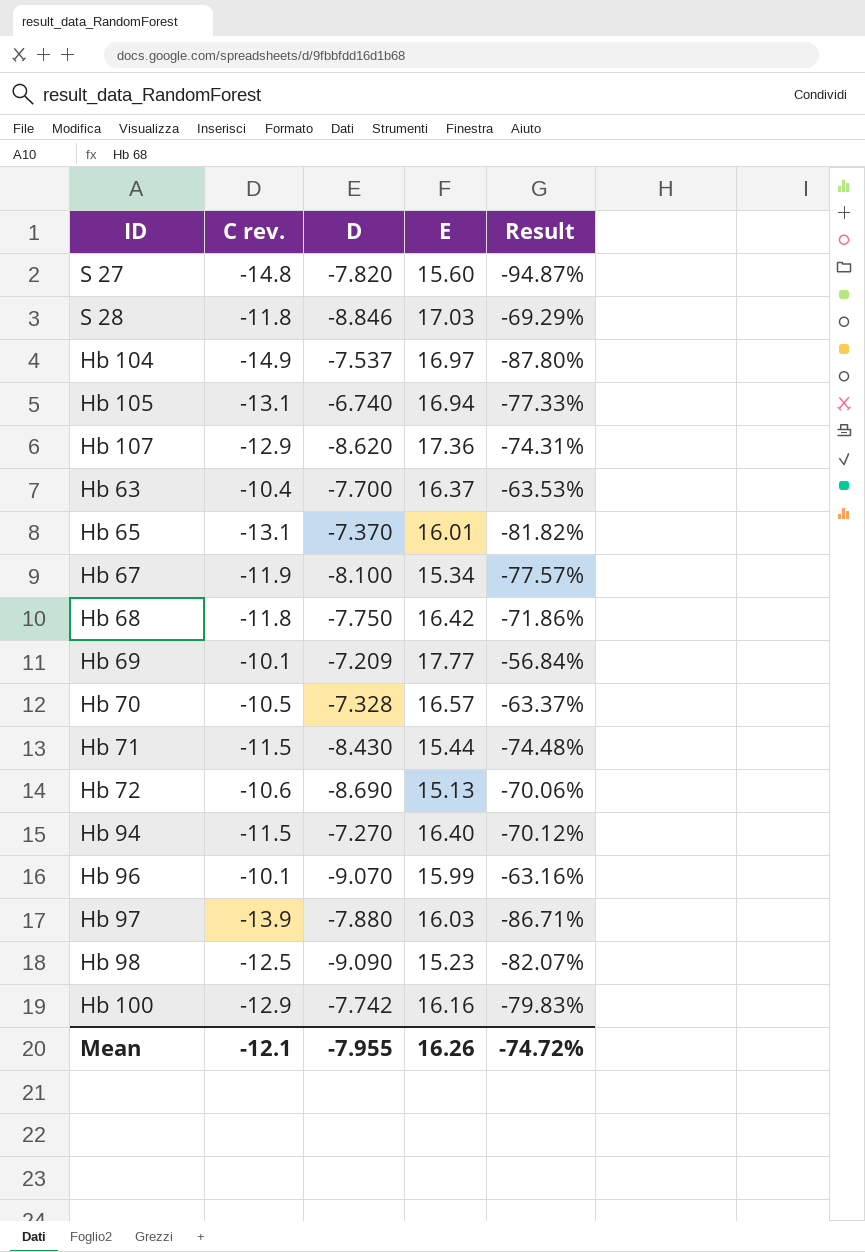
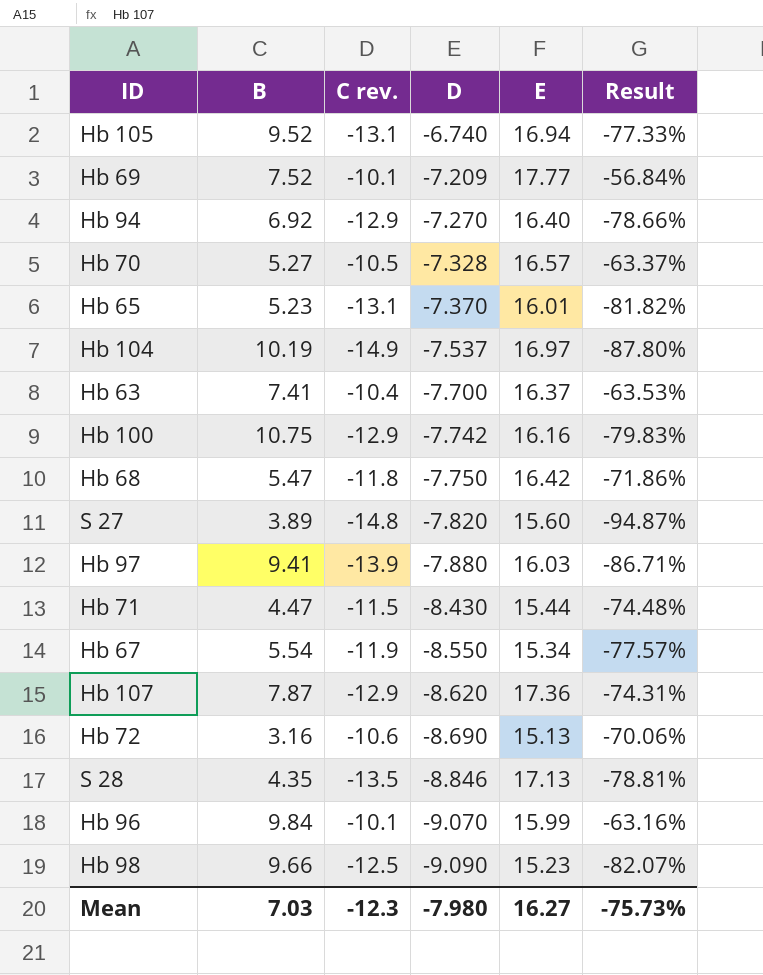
row order: none -> D descending
column B | position: none -> 2
Hb 94 | C rev.: -11.5 -> -12.9
Hb 94 | Result: -70.12% -> -78.66%
Hb 67 | D: -8.100 -> -8.550
S 28 | C rev.: -11.8 -> -13.5
S 28 | E: 17.03 -> 17.13
S 28 | Result: -69.29% -> -78.81%
Mean | C rev.: -12.1 -> -12.3
Mean | D: -7.955 -> -7.980
Mean | E: 16.26 -> 16.27
Mean | Result: -74.72% -> -75.73%

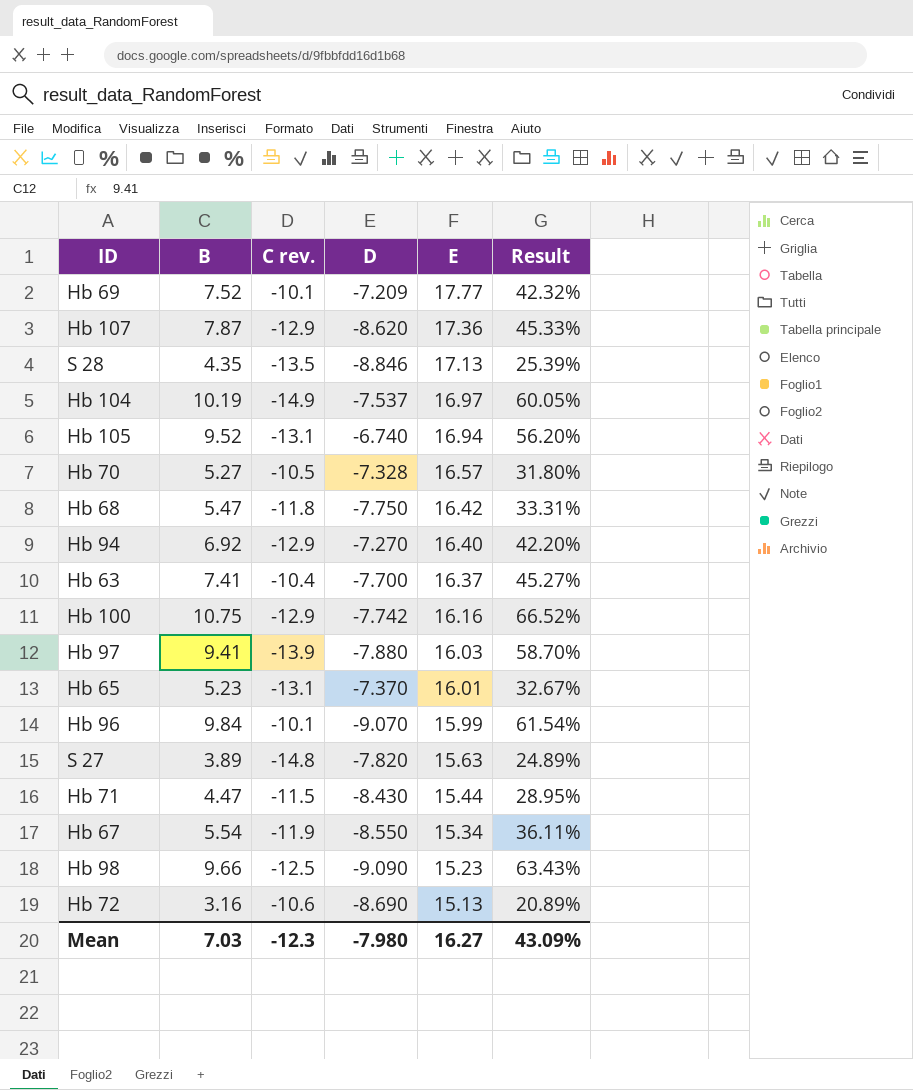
row order: D descending -> E descending
column Result | formula: [C rev.] / [E] -> [B] / [E]
S 27 | E: 15.60 -> 15.63
Mean | Result: -75.73% -> 43.09%

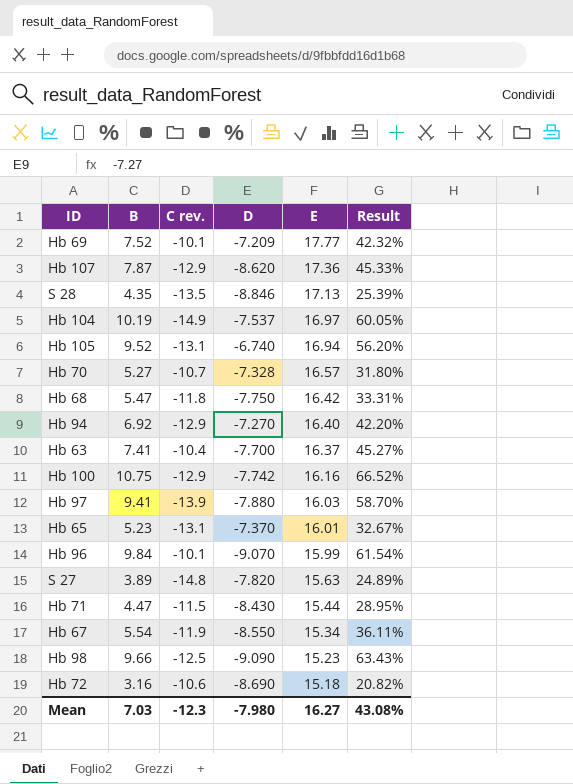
Hb 70 | C rev.: -10.5 -> -10.7
Hb 72 | E: 15.13 -> 15.18
Hb 72 | Result: 20.89% -> 20.82%
Mean | Result: 43.09% -> 43.08%

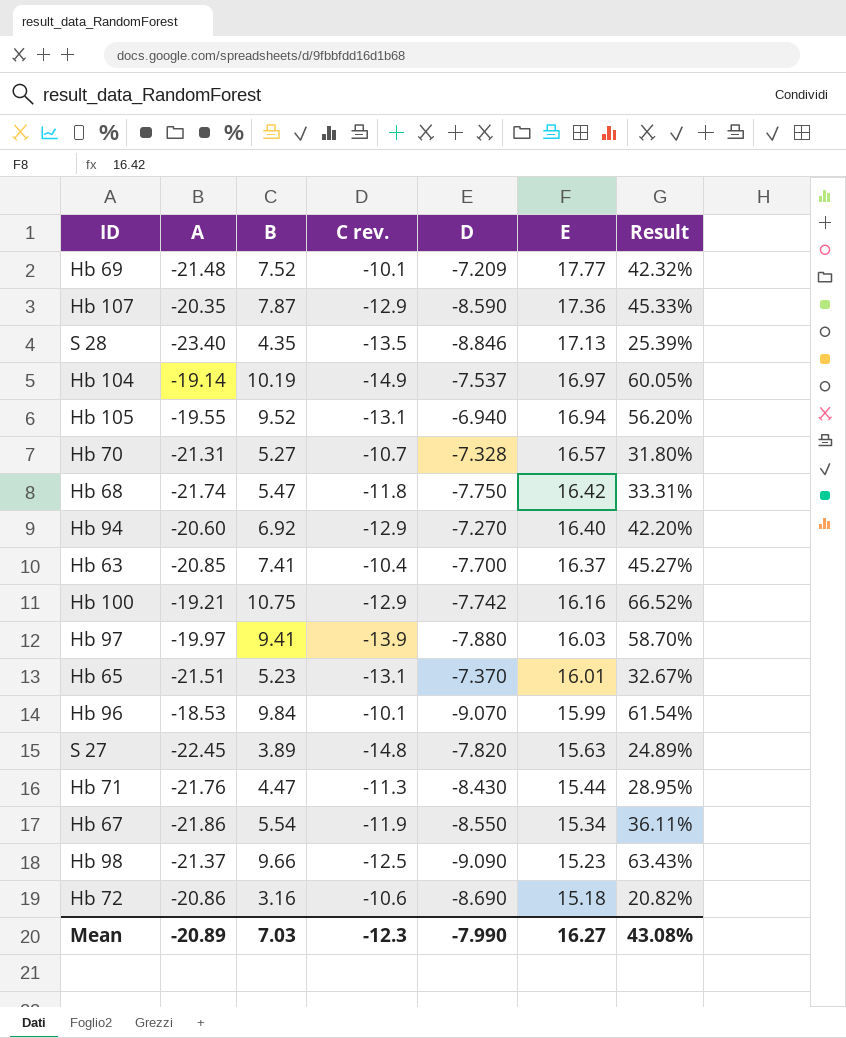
column A | position: none -> 2
Hb 107 | D: -8.620 -> -8.590
Hb 105 | D: -6.740 -> -6.940
Hb 71 | C rev.: -11.5 -> -11.3
Mean | D: -7.980 -> -7.990

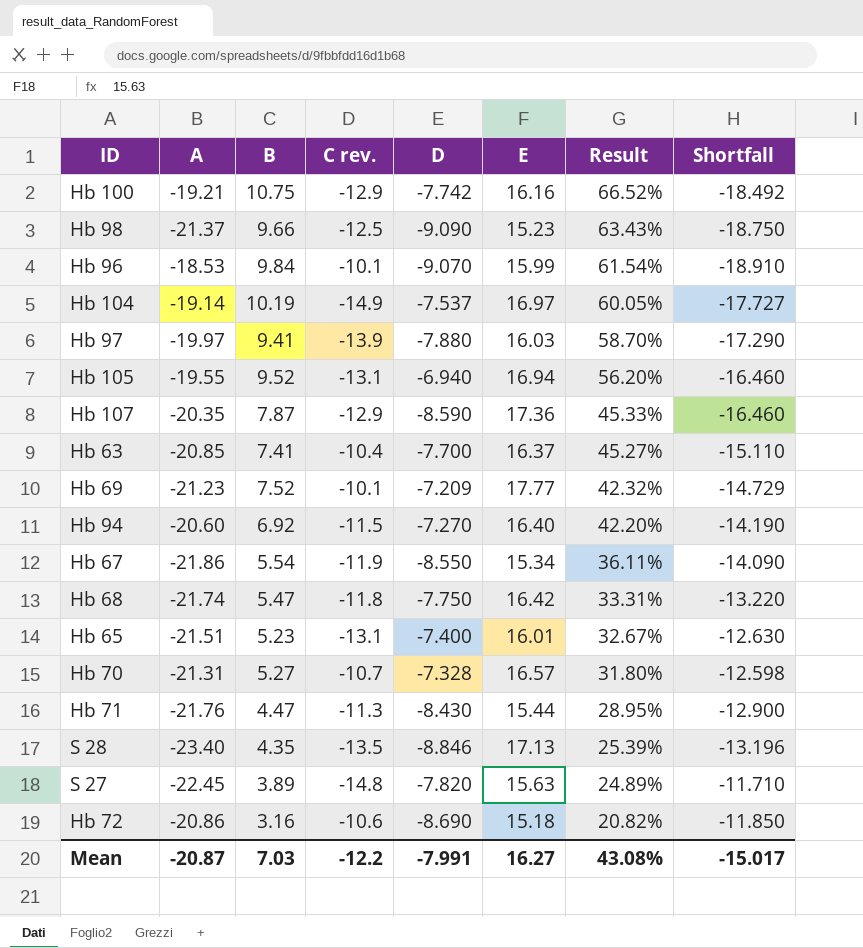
row order: E descending -> Result descending
column Shortfall | formula: none -> [D] - [B]
Hb 69 | A: -21.48 -> -21.23
Hb 94 | C rev.: -12.9 -> -11.5
Hb 65 | D: -7.370 -> -7.400
Mean | A: -20.89 -> -20.87
Mean | C rev.: -12.3 -> -12.2
Mean | D: -7.990 -> -7.991

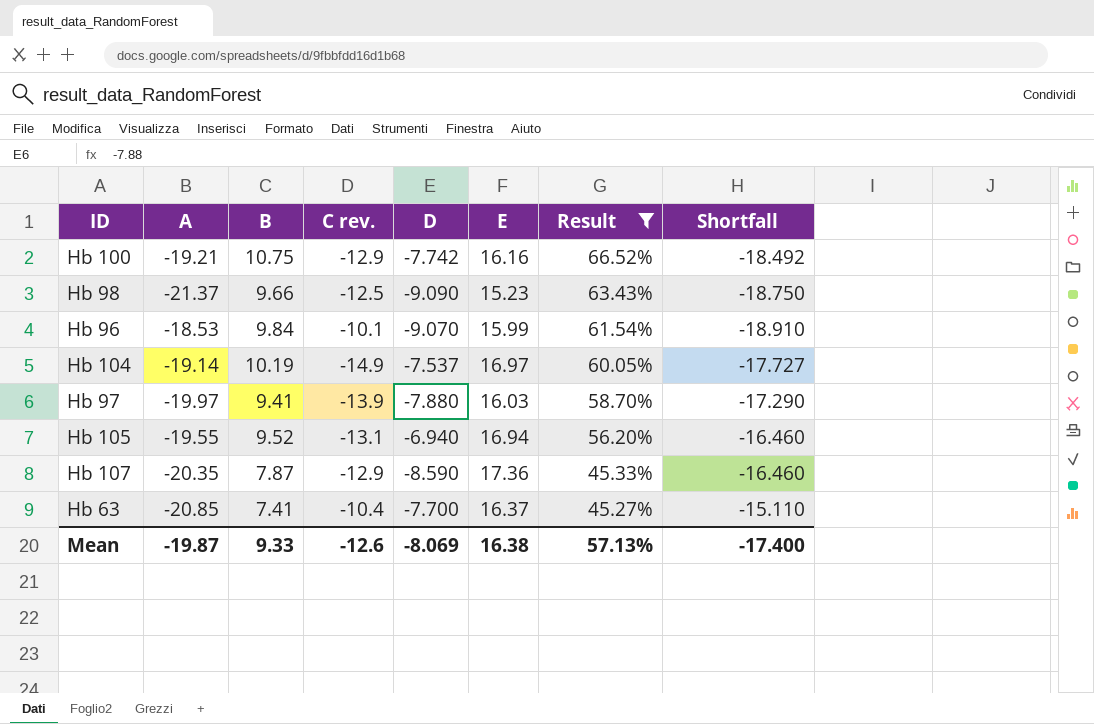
filter: none -> Result >= 45.27%
Mean | A: -20.87 -> -19.87
Mean | B: 7.03 -> 9.33
Mean | C rev.: -12.2 -> -12.6
Mean | D: -7.991 -> -8.069
Mean | E: 16.27 -> 16.38
Mean | Result: 43.08% -> 57.13%
Mean | Shortfall: -15.017 -> -17.400

